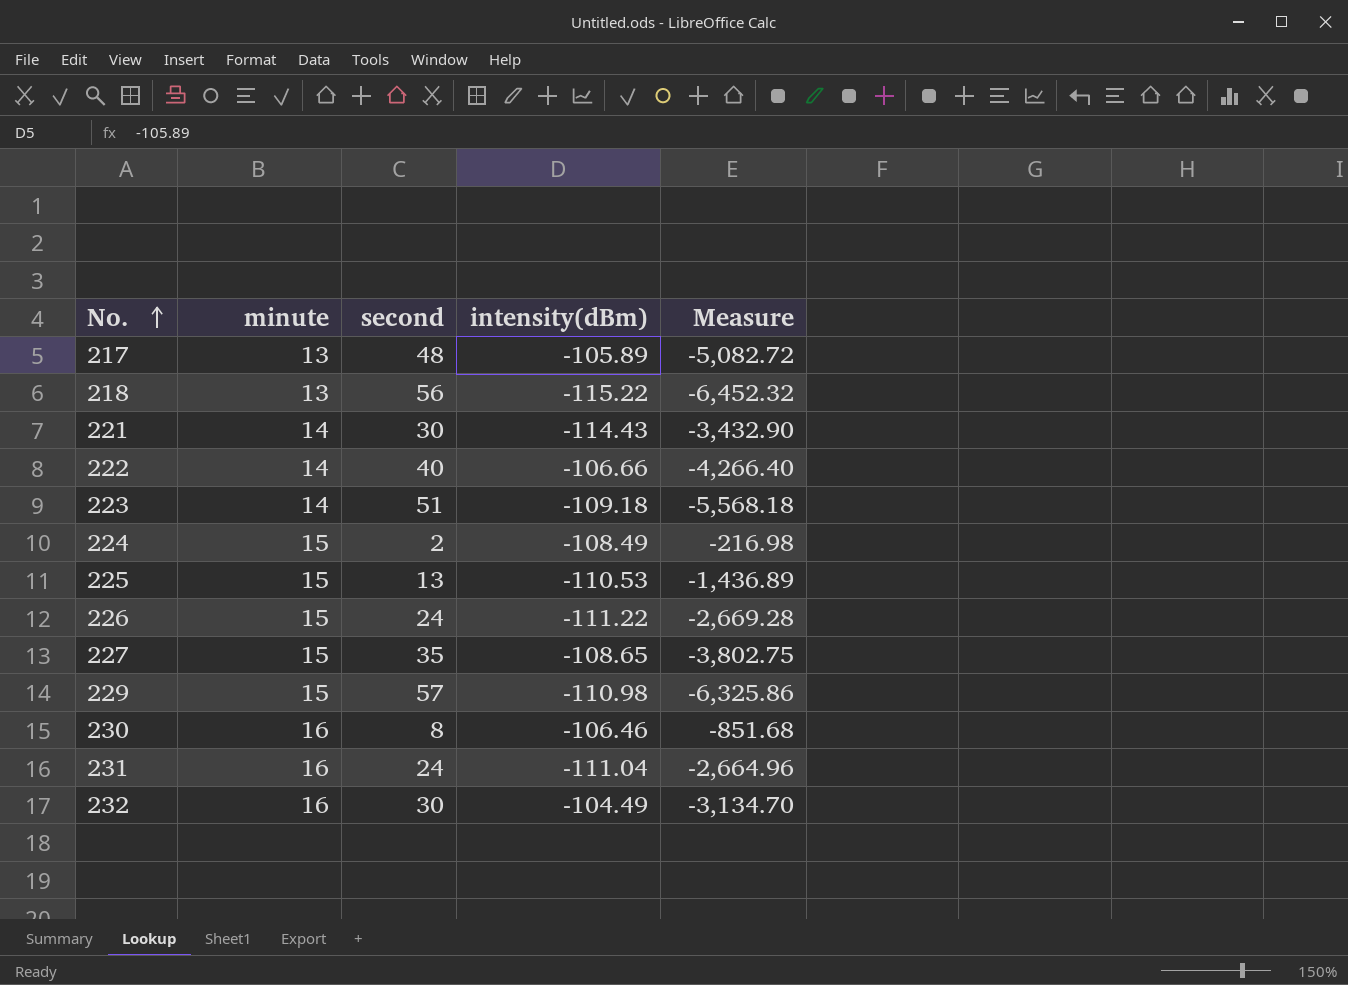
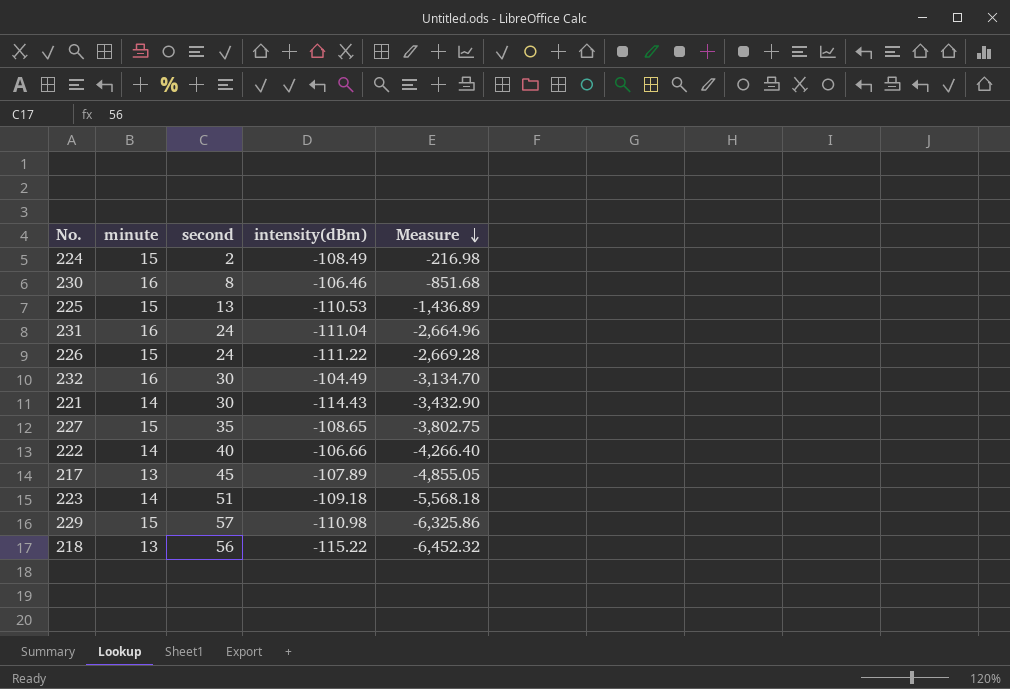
row order: No. ascending -> Measure descending
217 | second: 48 -> 45
217 | intensity(dBm): -105.89 -> -107.89
217 | Measure: -5,082.72 -> -4,855.05

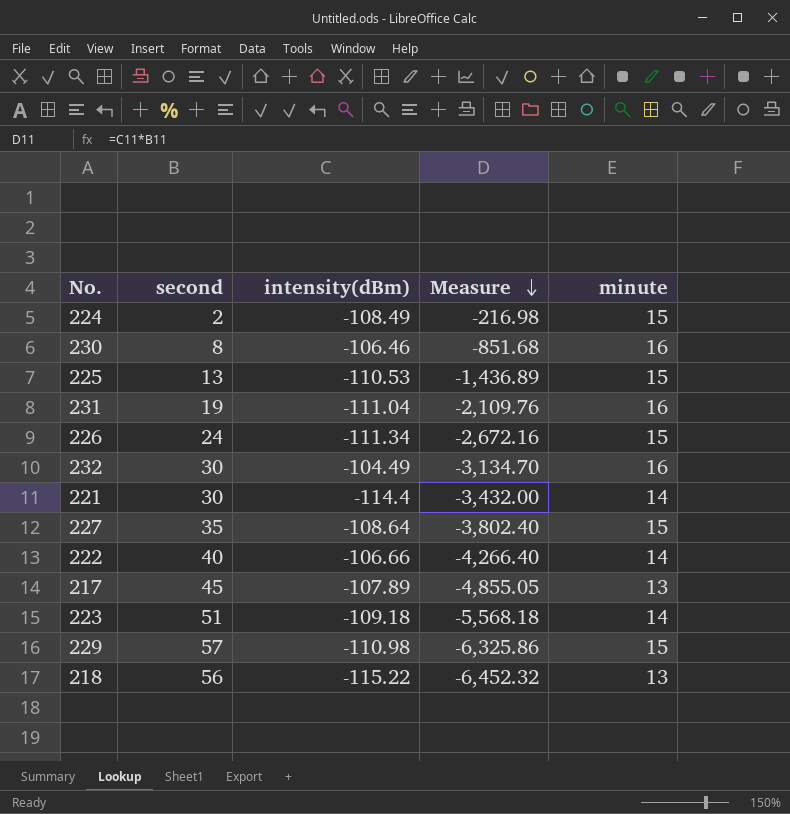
column minute | position: 2 -> 5
231 | second: 24 -> 19
231 | Measure: -2,664.96 -> -2,109.76
226 | intensity(dBm): -111.22 -> -111.34
226 | Measure: -2,669.28 -> -2,672.16
221 | intensity(dBm): -114.43 -> -114.4
221 | Measure: -3,432.90 -> -3,432.00
227 | intensity(dBm): -108.65 -> -108.64
227 | Measure: -3,802.75 -> -3,802.40

